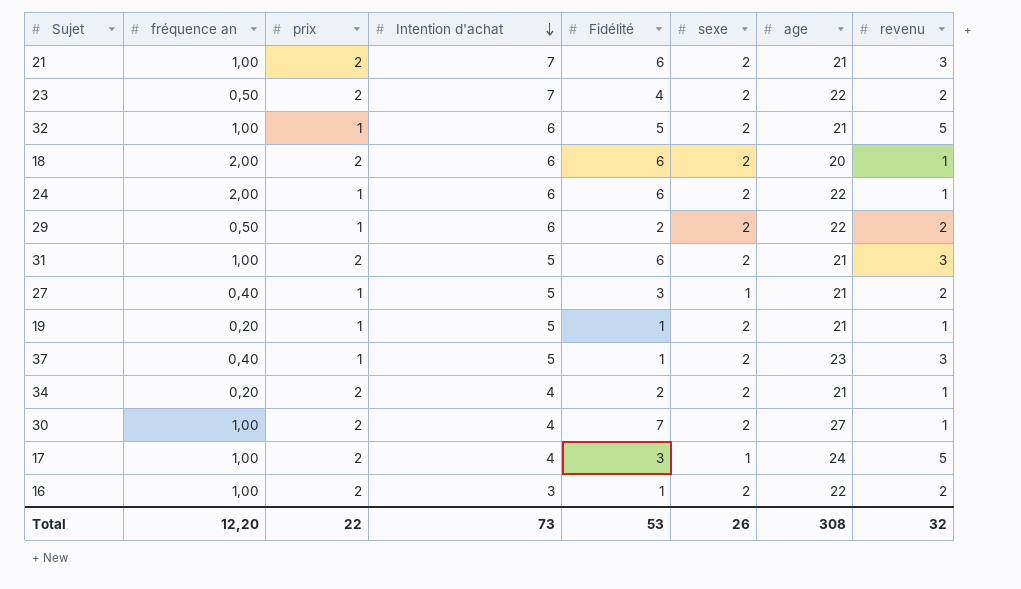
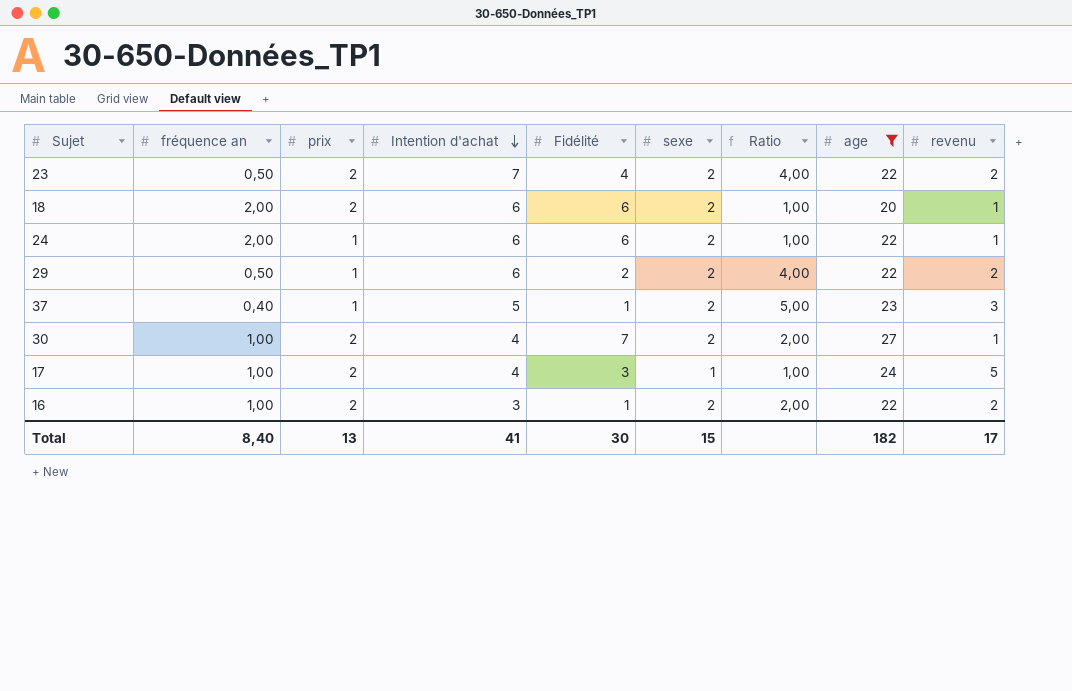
filter: none -> age != 21
column Ratio | formula: none -> [sexe] / [fréquence an]
Total | fréquence an: 12,20 -> 8,40
Total | prix: 22 -> 13
Total | Intention d'achat: 73 -> 41
Total | Fidélité: 53 -> 30
Total | sexe: 26 -> 15
Total | age: 308 -> 182
Total | revenu: 32 -> 17

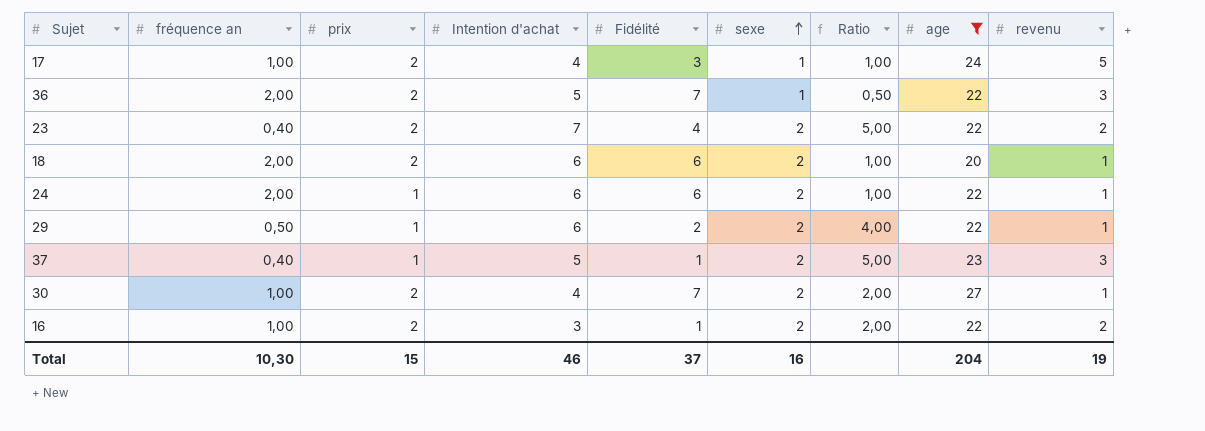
row order: Intention d'achat descending -> sexe ascending
row 36: none -> 2,00 | 2 | 5 | 7 | 1 | 0,50 | 22 | 3
23 | fréquence an: 0,50 -> 0,40
23 | Ratio: 4,00 -> 5,00
29 | revenu: 2 -> 1
Total | fréquence an: 8,40 -> 10,30
Total | prix: 13 -> 15
Total | Intention d'achat: 41 -> 46
Total | Fidélité: 30 -> 37
Total | sexe: 15 -> 16
Total | age: 182 -> 204
Total | revenu: 17 -> 19

